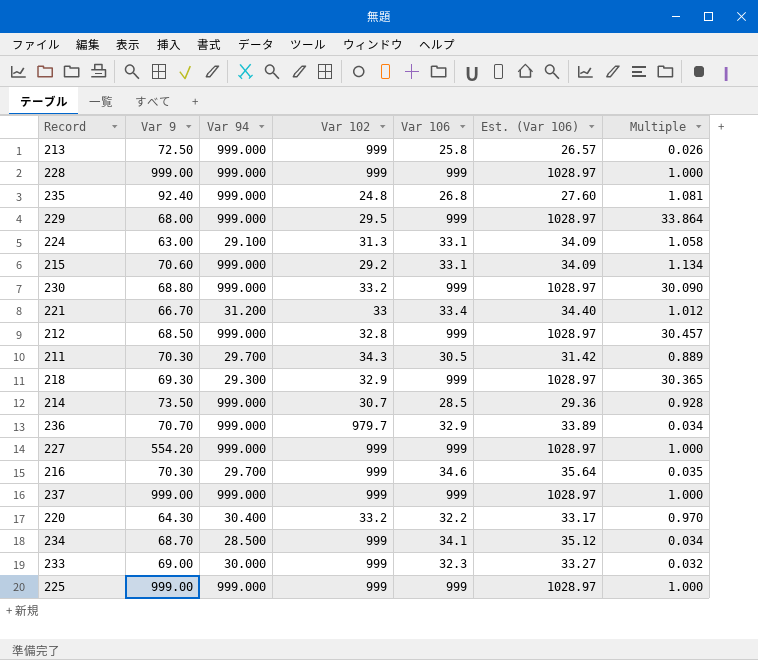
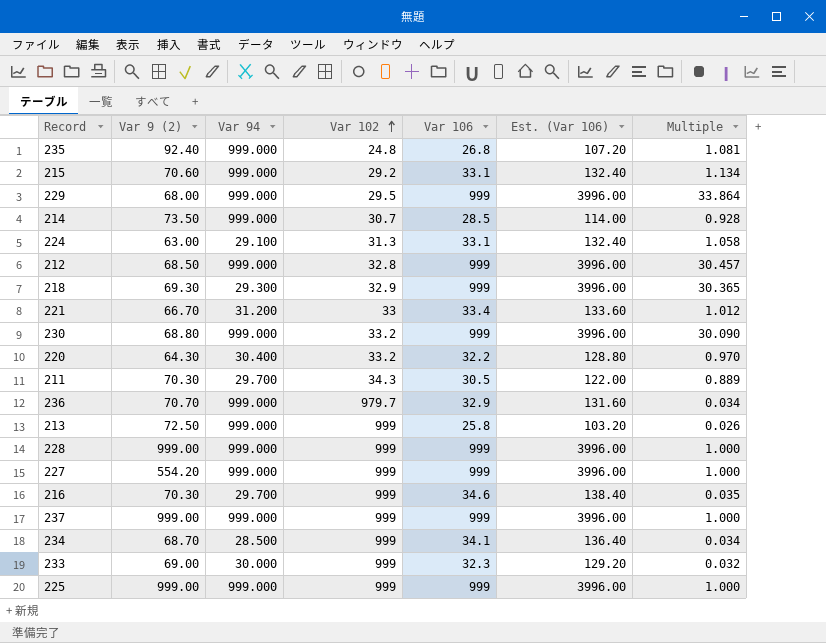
row order: none -> Var 102 ascending
column name: Var 9 -> Var 9 (2)
column Est. (Var 106) | formula: [Var 106] * 1.03 -> [Var 106] * 4

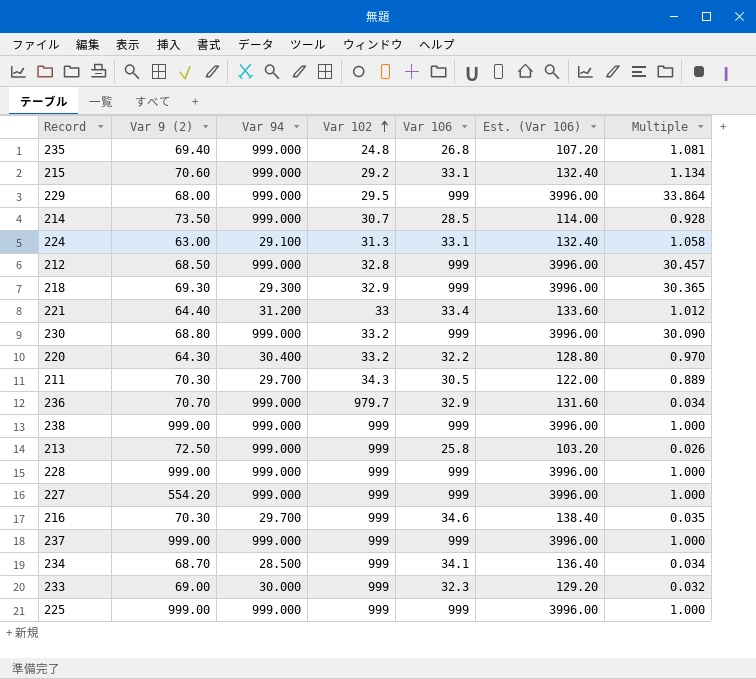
235 | Var 9 (2): 92.40 -> 69.40
221 | Var 9 (2): 66.70 -> 64.40
row 238: none -> 999.00 | 999.000 | 999 | 999 | 3996.00 | 1.000

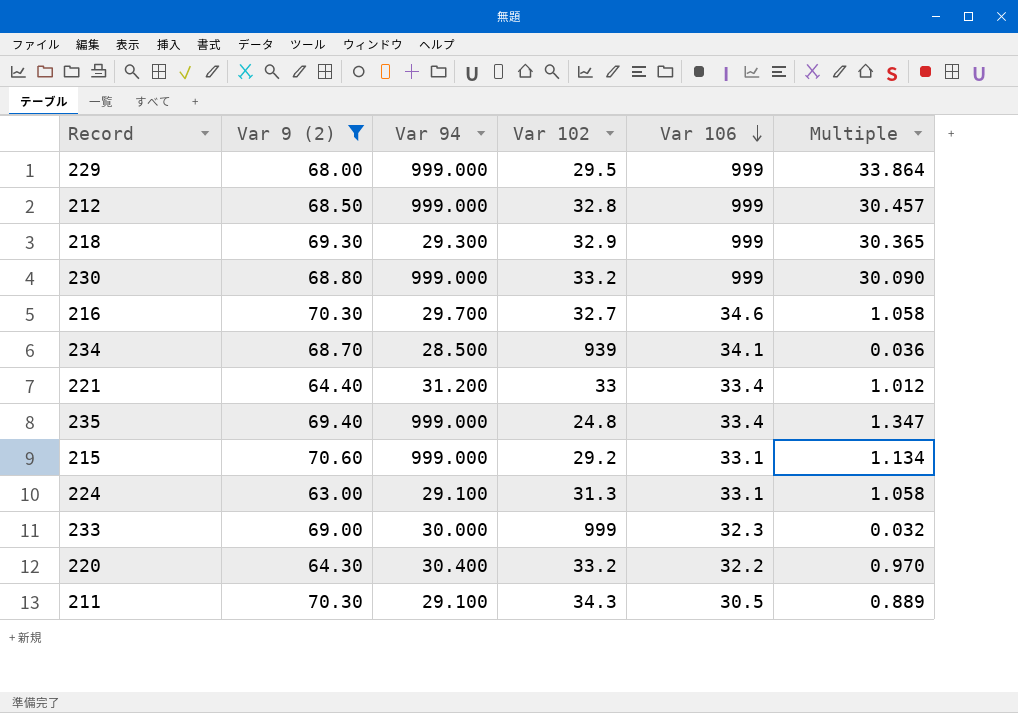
filter: none -> Var 9 (2) <= 70.60
row order: Var 102 ascending -> Var 106 descending
column Est. (Var 106) | formula: [Var 106] * 4 -> none
216 | Var 102: 999 -> 32.7
216 | Multiple: 0.035 -> 1.058
234 | Var 102: 999 -> 939
234 | Multiple: 0.034 -> 0.036
235 | Var 106: 26.8 -> 33.4
235 | Multiple: 1.081 -> 1.347
211 | Var 94: 29.700 -> 29.100

